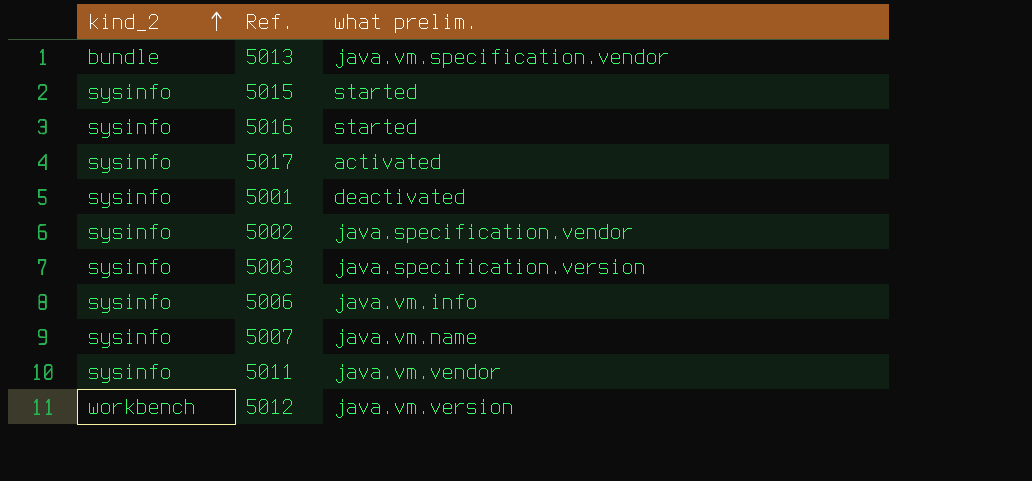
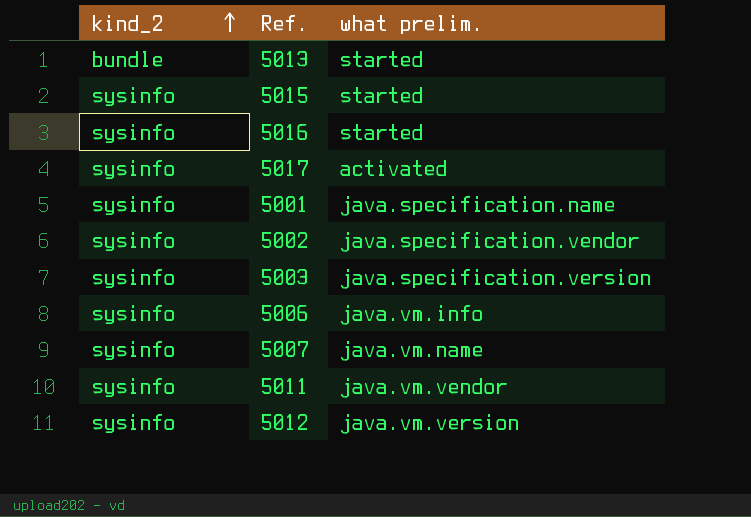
5013 | what prelim.: java.vm.specification.vendor -> started
5001 | what prelim.: deactivated -> java.specification.name
5012 | kind_2: workbench -> sysinfo

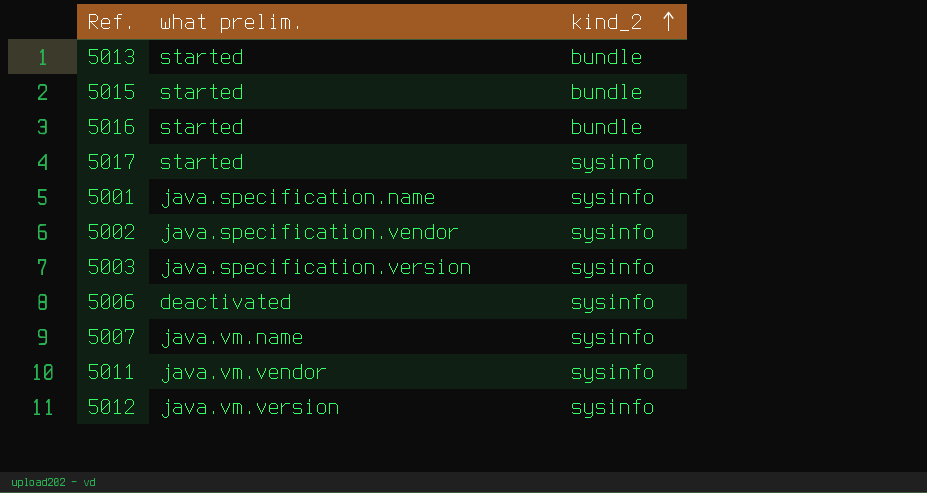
column kind_2 | position: 1 -> 3
5015 | kind_2: sysinfo -> bundle
5016 | kind_2: sysinfo -> bundle
5017 | what prelim.: activated -> started
5006 | what prelim.: java.vm.info -> deactivated

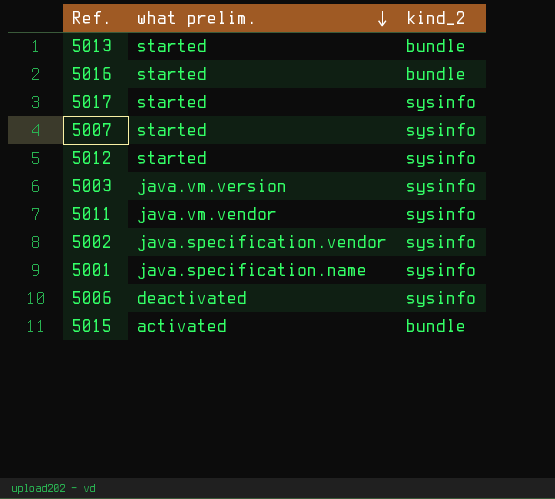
row order: kind_2 ascending -> what prelim. descending
5007 | what prelim.: java.vm.name -> started
5012 | what prelim.: java.vm.version -> started
5003 | what prelim.: java.specification.version -> java.vm.version
5015 | what prelim.: started -> activated

